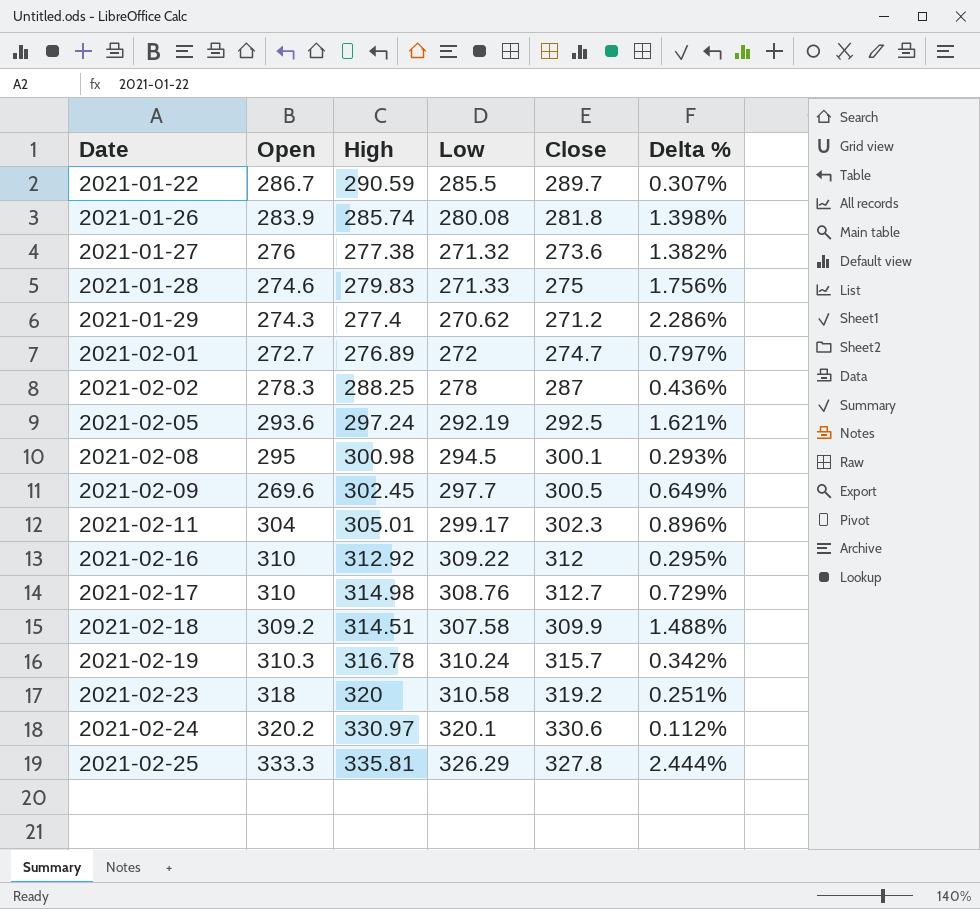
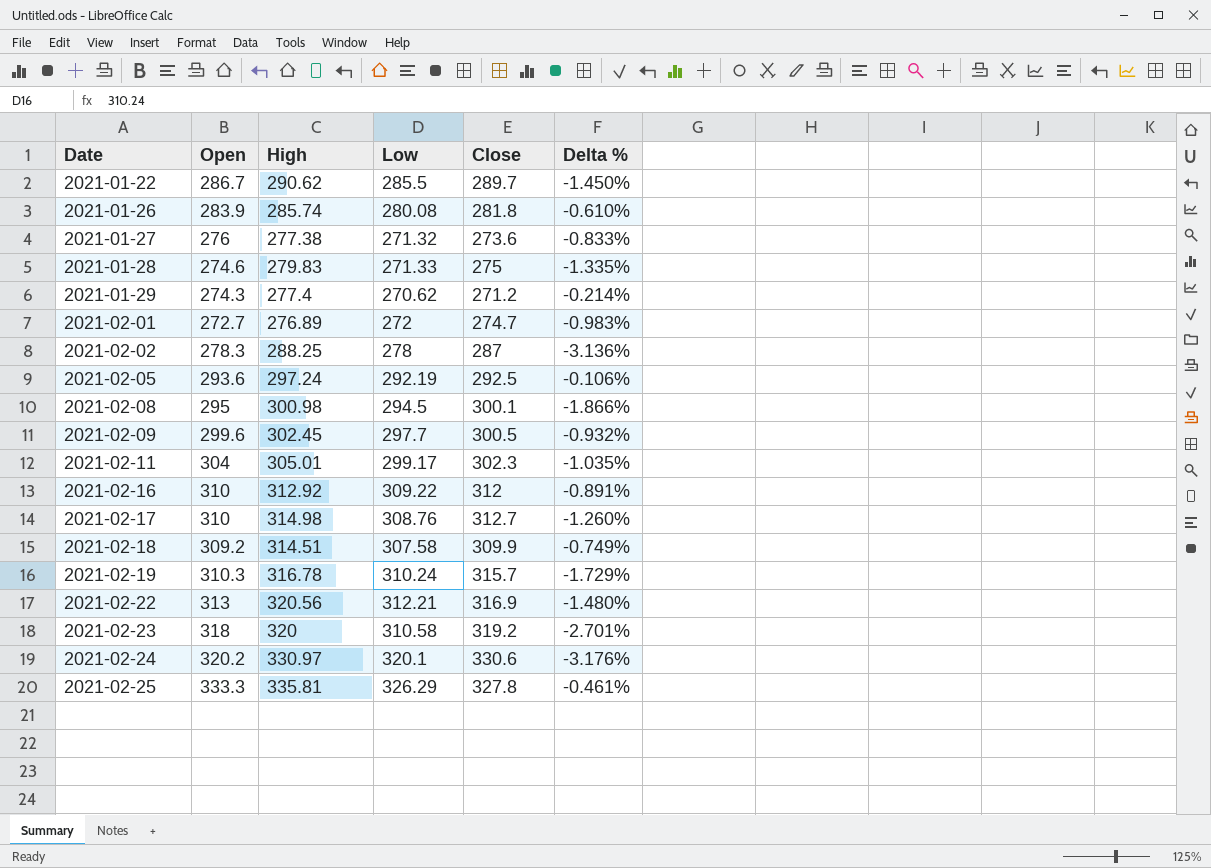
column Delta % | formula: ([High] - [Close]) / [Close] -> ([Low] - [Close]) / [Close]
2021-01-22 | High: 290.59 -> 290.62
2021-02-09 | Open: 269.6 -> 299.6
row 2021-02-22: none -> 313 | 320.56 | 312.21 | 316.9 | -1.480%

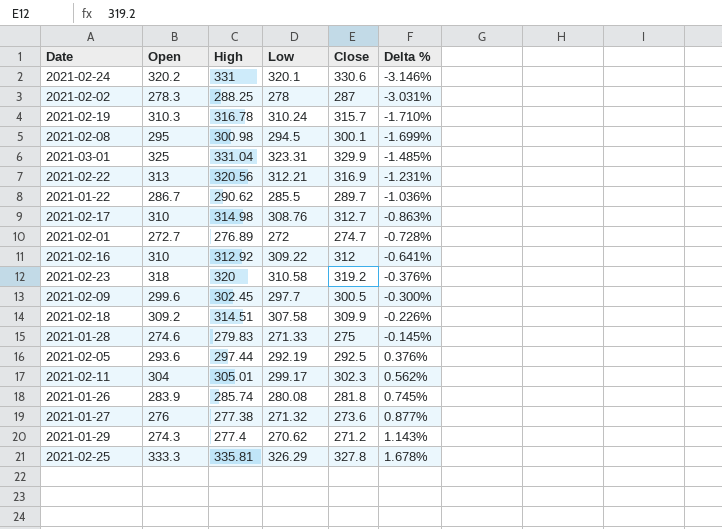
row order: Date ascending -> Delta % ascending
column Delta % | formula: ([Low] - [Close]) / [Close] -> ([Open] - [Close]) / [Close]
2021-02-24 | High: 330.97 -> 331
row 2021-03-01: none -> 325 | 331.04 | 323.31 | 329.9 | -1.485%
2021-02-05 | High: 297.24 -> 297.44

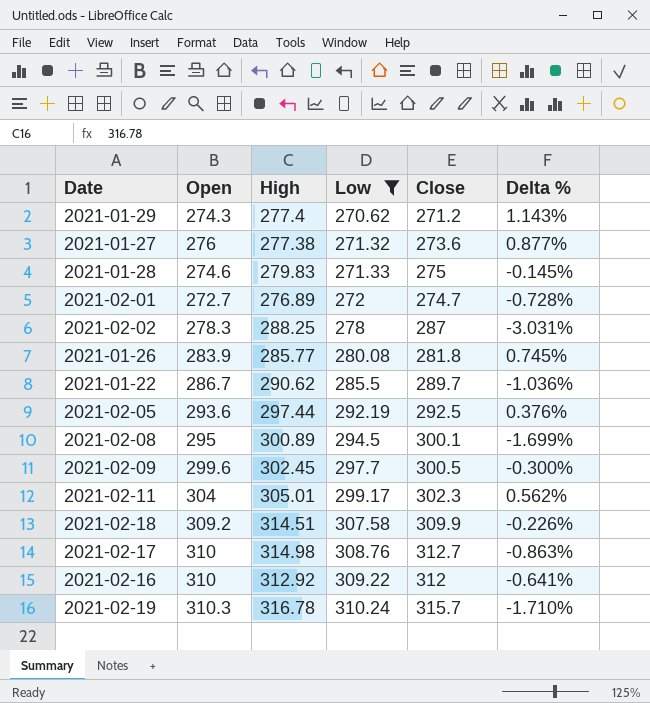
filter: none -> Low <= 310.24
row order: Delta % ascending -> Low ascending
2021-01-26 | High: 285.74 -> 285.77
2021-02-08 | High: 300.98 -> 300.89

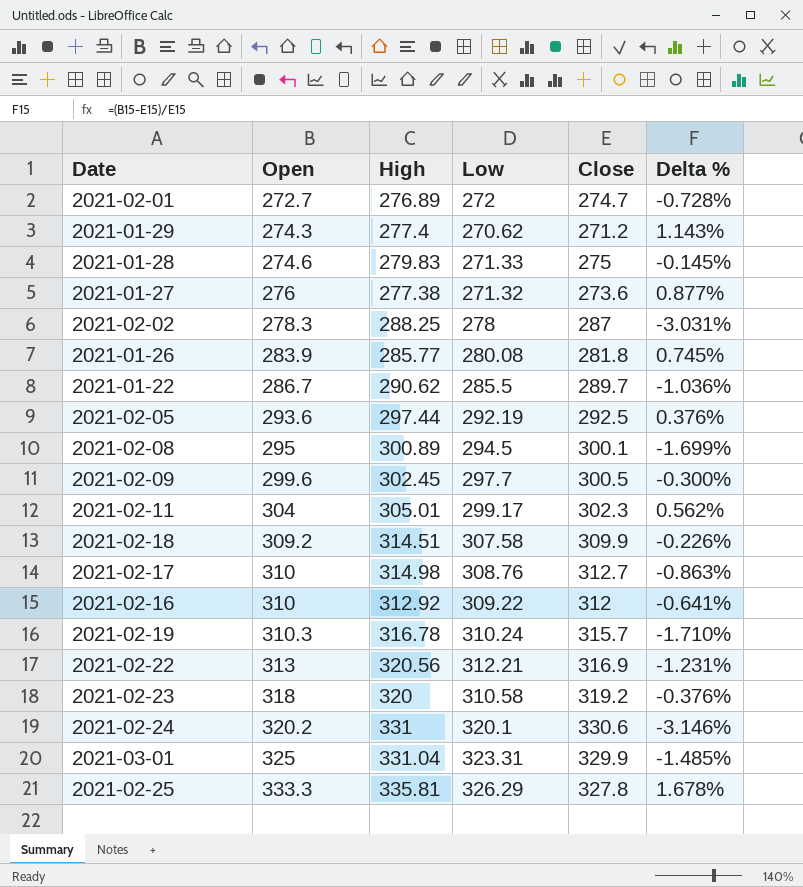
filter: Low <= 310.24 -> none
row order: Low ascending -> Open ascending

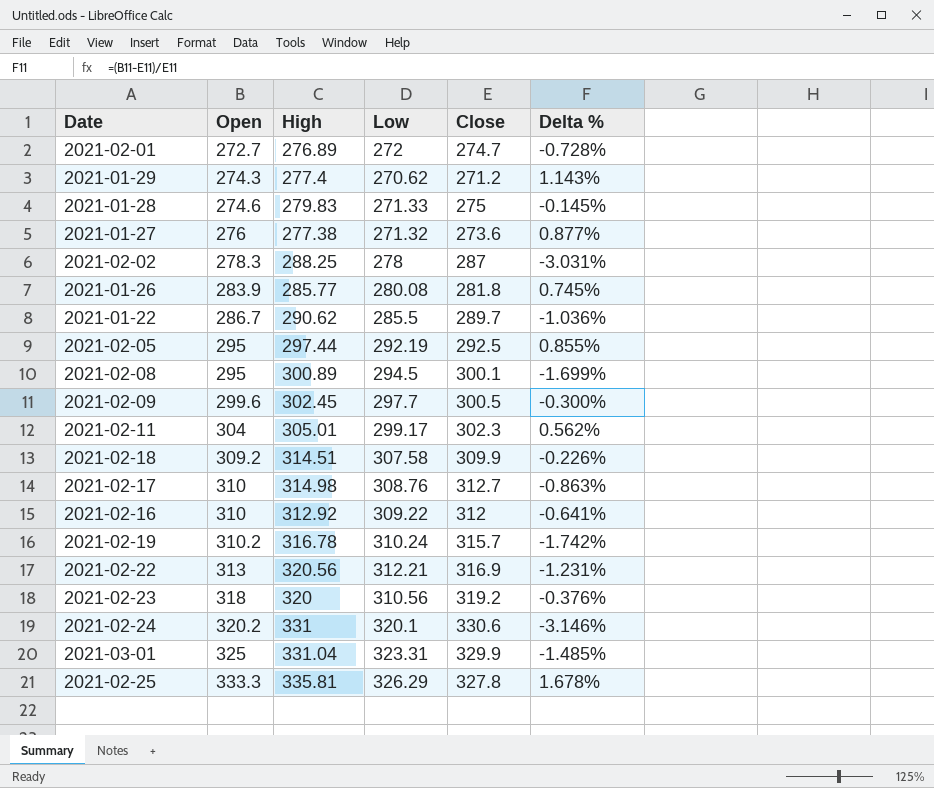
2021-02-05 | Open: 293.6 -> 295
2021-02-05 | Delta %: 0.376% -> 0.855%
2021-02-19 | Open: 310.3 -> 310.2
2021-02-19 | Delta %: -1.710% -> -1.742%
2021-02-23 | Low: 310.58 -> 310.56

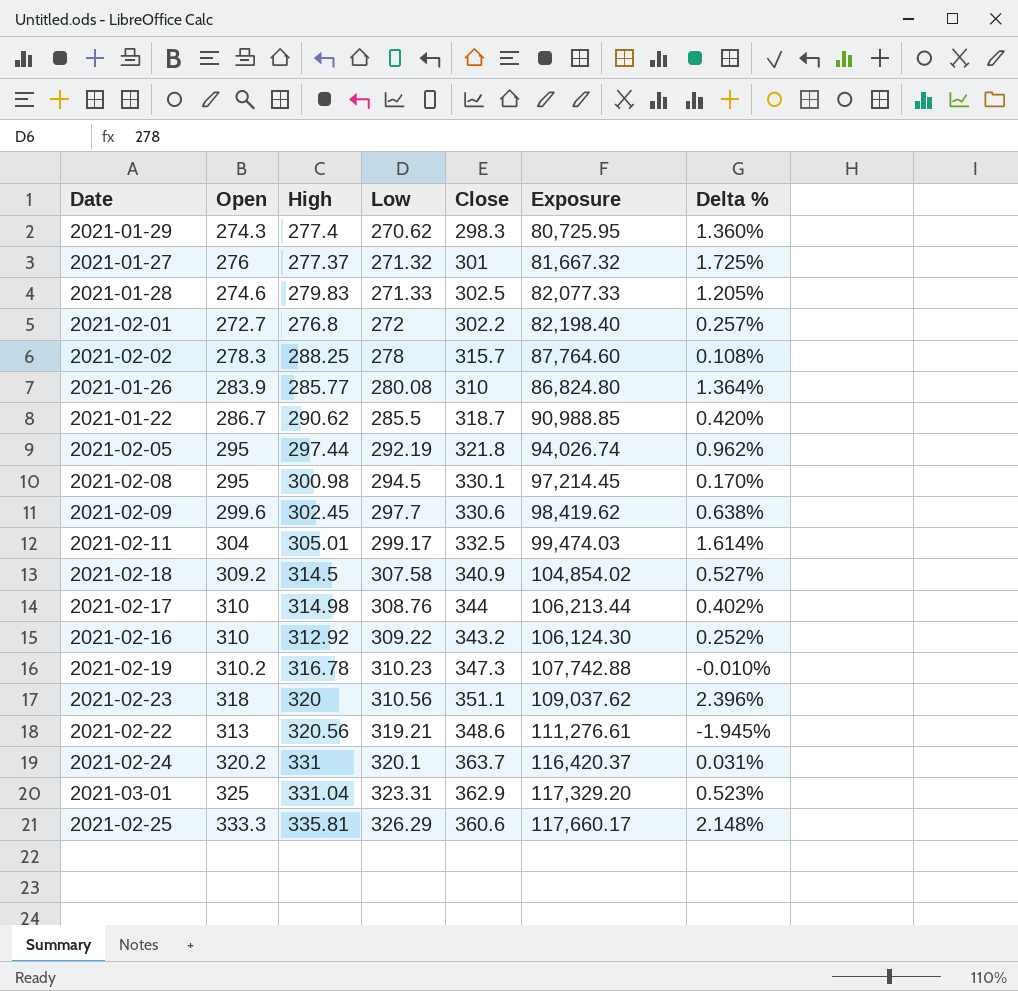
row order: Open ascending -> Low ascending
column Exposure | formula: none -> [Low] * [Close]
column Delta % | formula: ([Open] - [Close]) / [Close] -> ([Open] - [Low]) / [Low]
2021-01-29 | Close: 271.2 -> 298.3
2021-01-27 | High: 277.38 -> 277.37
2021-01-27 | Close: 273.6 -> 301
2021-01-28 | Close: 275 -> 302.5
2021-02-01 | High: 276.89 -> 276.8
2021-02-01 | Close: 274.7 -> 302.2
2021-02-02 | Close: 287 -> 315.7
2021-01-26 | Close: 281.8 -> 310
2021-01-22 | Close: 289.7 -> 318.7
2021-02-05 | Close: 292.5 -> 321.8
2021-02-08 | High: 300.89 -> 300.98
2021-02-08 | Close: 300.1 -> 330.1
2021-02-09 | Close: 300.5 -> 330.6
2021-02-11 | Close: 302.3 -> 332.5
2021-02-18 | High: 314.51 -> 314.5
2021-02-18 | Close: 309.9 -> 340.9
2021-02-17 | Close: 312.7 -> 344
2021-02-16 | Close: 312 -> 343.2
2021-02-19 | Low: 310.24 -> 310.23
2021-02-19 | Close: 315.7 -> 347.3
2021-02-23 | Close: 319.2 -> 351.1
2021-02-22 | Low: 312.21 -> 319.21
2021-02-22 | Close: 316.9 -> 348.6
2021-02-24 | Close: 330.6 -> 363.7
2021-03-01 | Close: 329.9 -> 362.9
2021-02-25 | Close: 327.8 -> 360.6

